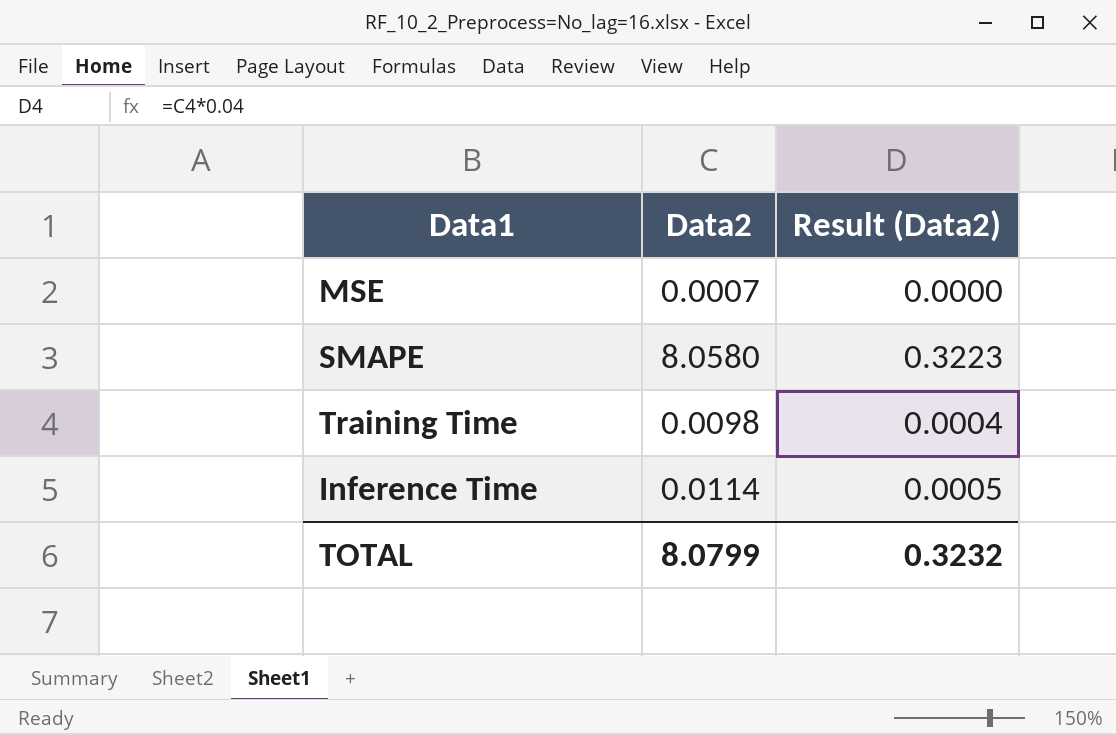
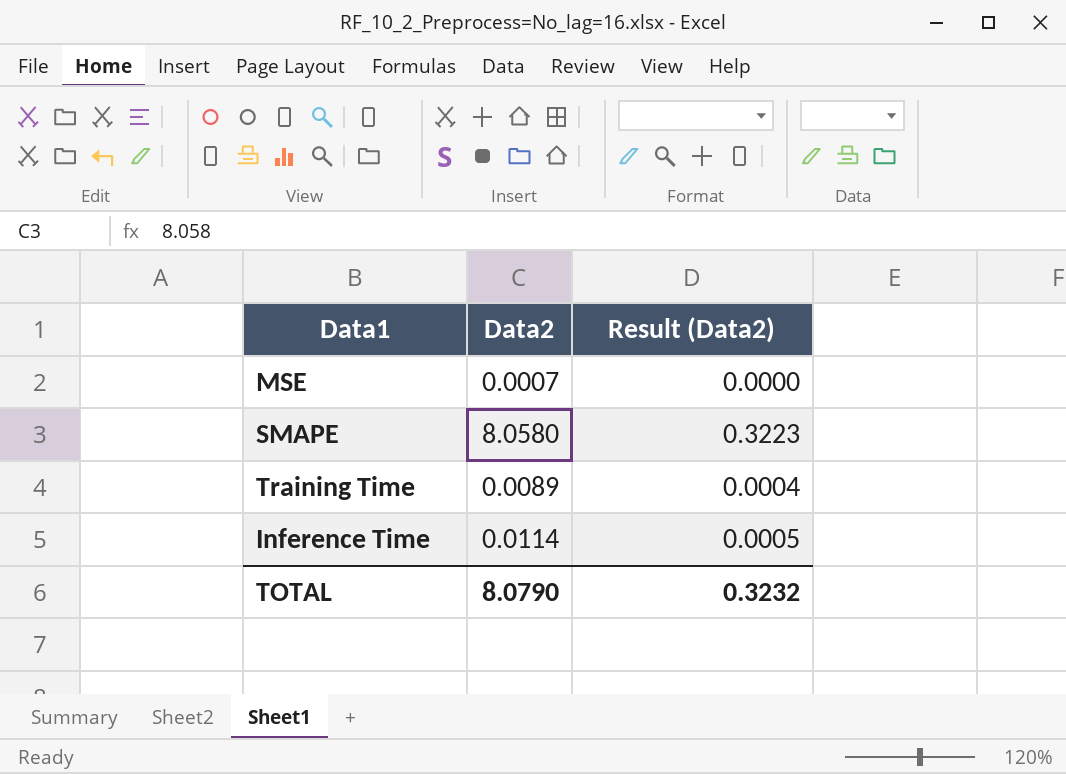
Training Time | Data2: 0.0098 -> 0.0089
TOTAL | Data2: 8.0799 -> 8.0790

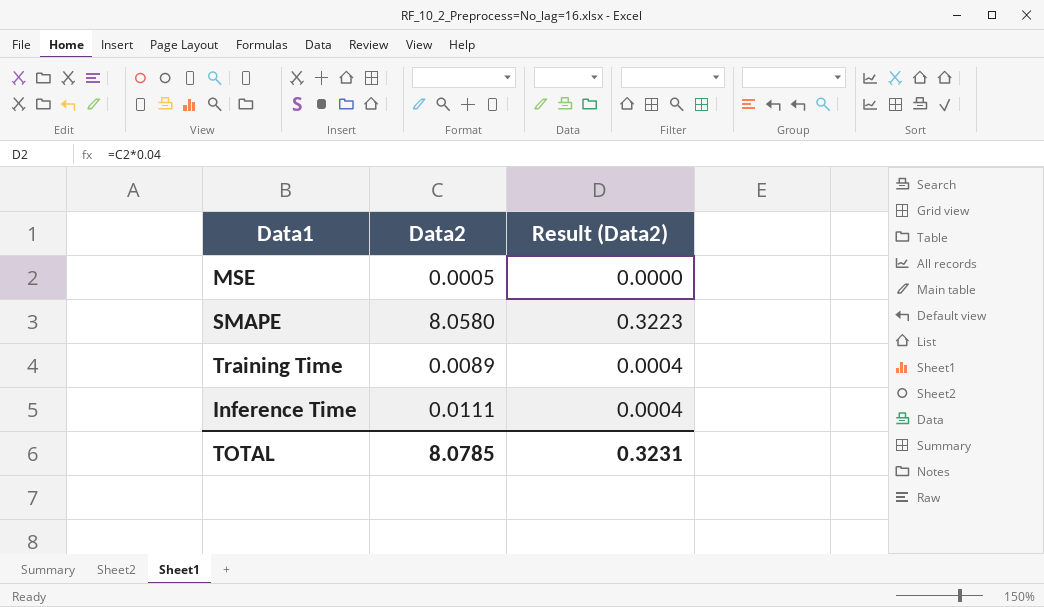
MSE | Data2: 0.0007 -> 0.0005
Inference Time | Data2: 0.0114 -> 0.0111
Inference Time | Result (Data2): 0.0005 -> 0.0004
TOTAL | Data2: 8.0790 -> 8.0785
TOTAL | Result (Data2): 0.3232 -> 0.3231

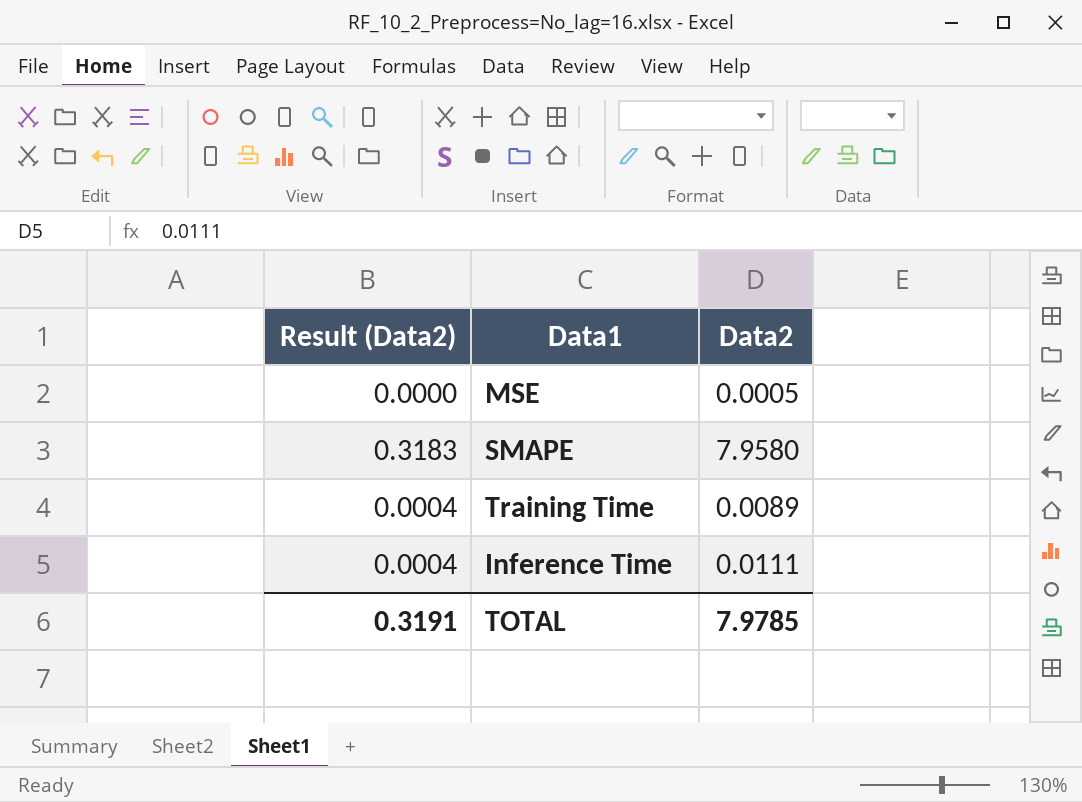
column Result (Data2) | position: 3 -> 1
SMAPE | Result (Data2): 0.3223 -> 0.3183
SMAPE | Data2: 8.0580 -> 7.9580
TOTAL | Result (Data2): 0.3231 -> 0.3191
TOTAL | Data2: 8.0785 -> 7.9785

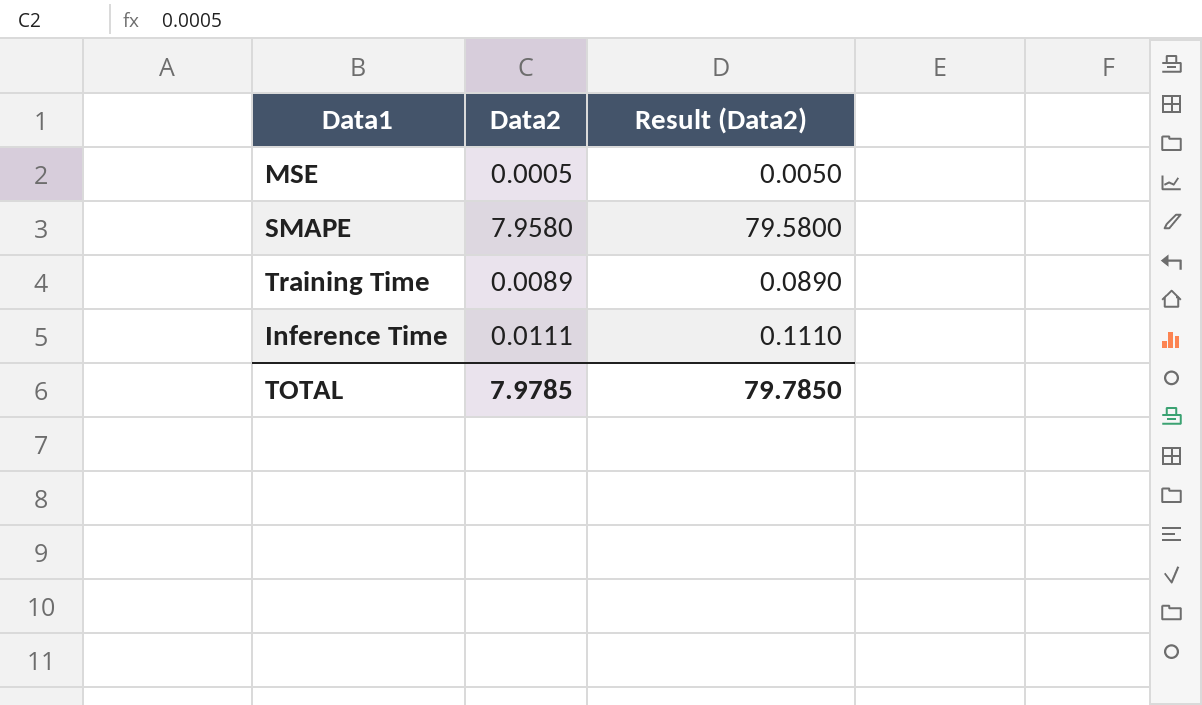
column Result (Data2) | formula: [Data2] * 0.04 -> [Data2] * 10
column Result (Data2) | position: 1 -> 3
TOTAL | Result (Data2): 0.3191 -> 79.7850

